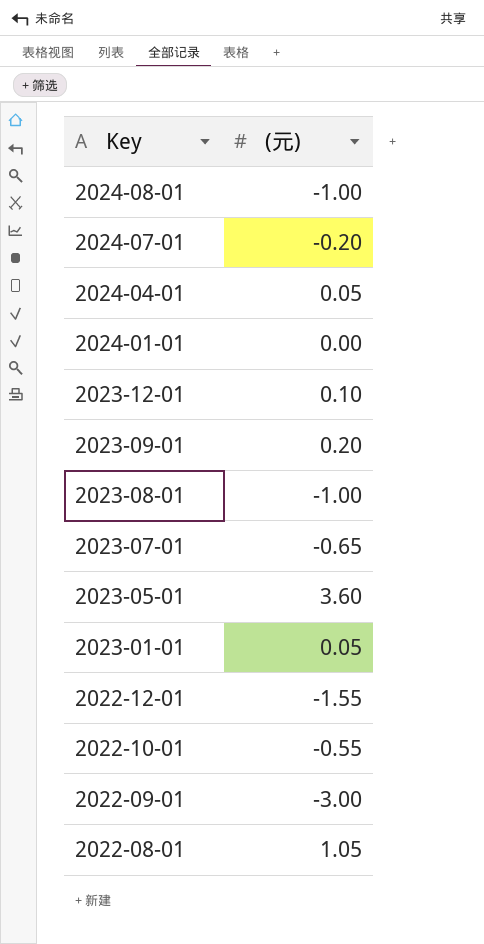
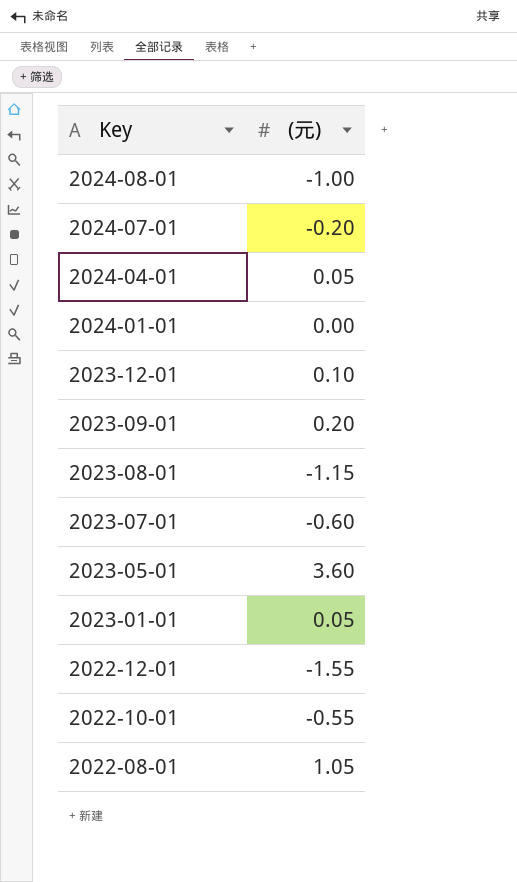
row 2022-09-01: -3.00 -> none
2023-08-01 | (元): -1.00 -> -1.15
2023-07-01 | (元): -0.65 -> -0.60

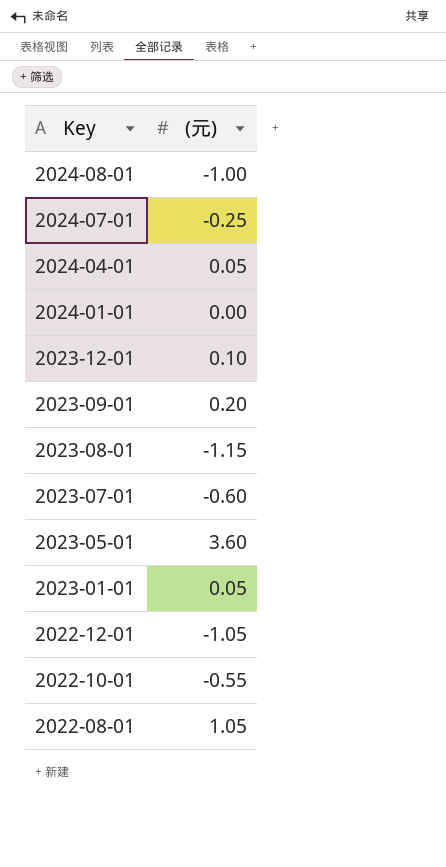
2024-07-01 | (元): -0.20 -> -0.25
2022-12-01 | (元): -1.55 -> -1.05

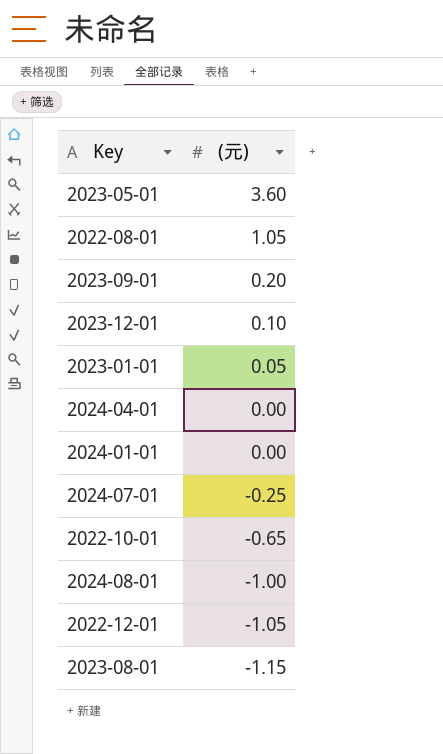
row order: Key descending -> (元) descending
row 2023-07-01: -0.60 -> none
2024-04-01 | (元): 0.05 -> 0.00
2022-10-01 | (元): -0.55 -> -0.65

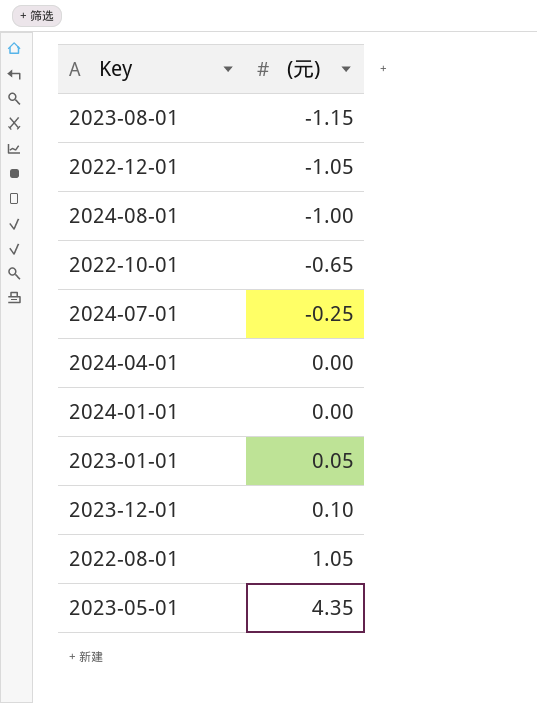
row order: (元) descending -> (元) ascending
row 2023-09-01: 0.20 -> none
2023-05-01 | (元): 3.60 -> 4.35

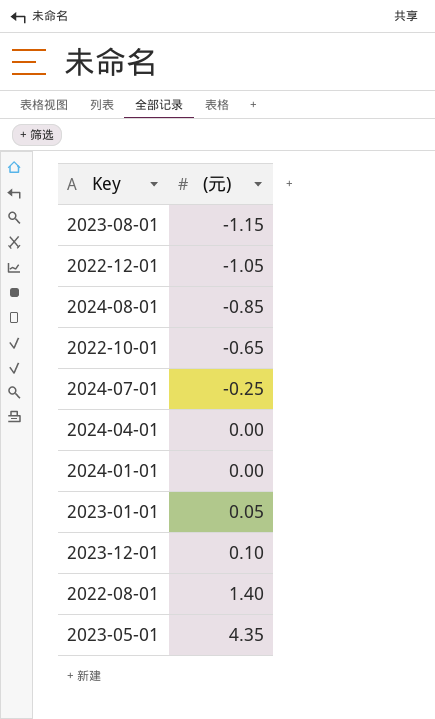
2024-08-01 | (元): -1.00 -> -0.85
2022-08-01 | (元): 1.05 -> 1.40

